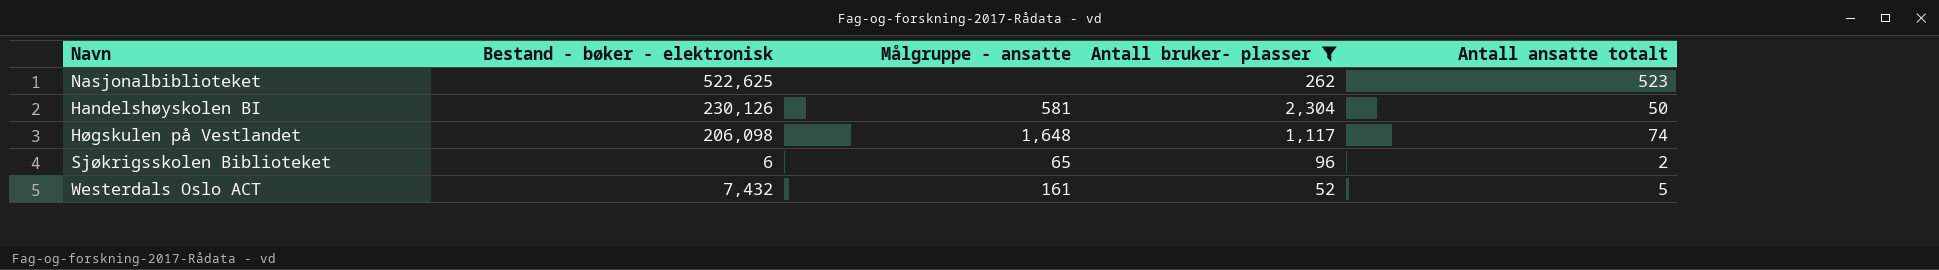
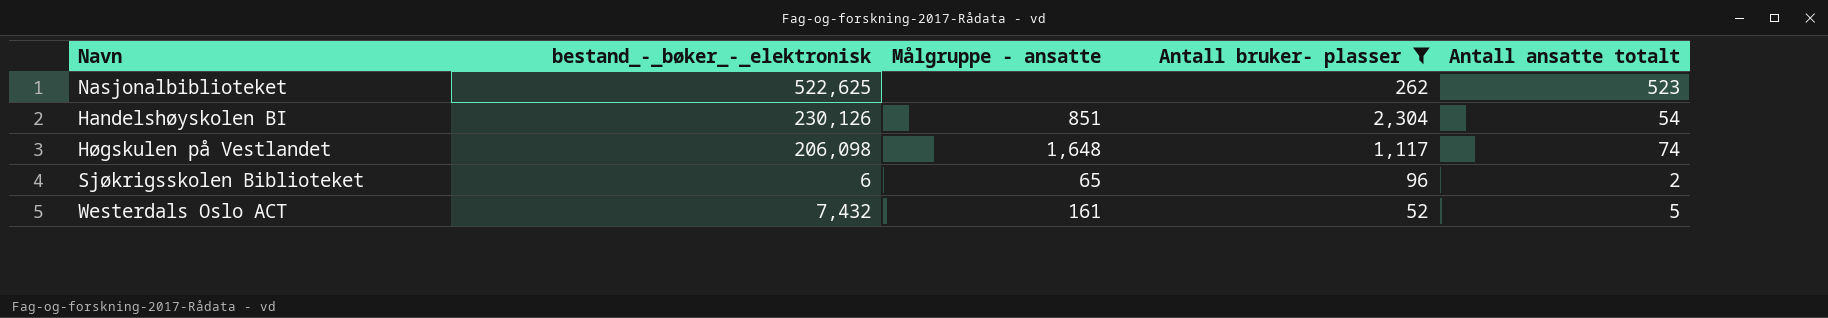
column name: Bestand - bøker - elektronisk -> bestand_-_bøker_-_elektronisk
Handelshøyskolen BI | Målgruppe - ansatte: 581 -> 851
Handelshøyskolen BI | Antall ansatte totalt: 50 -> 54

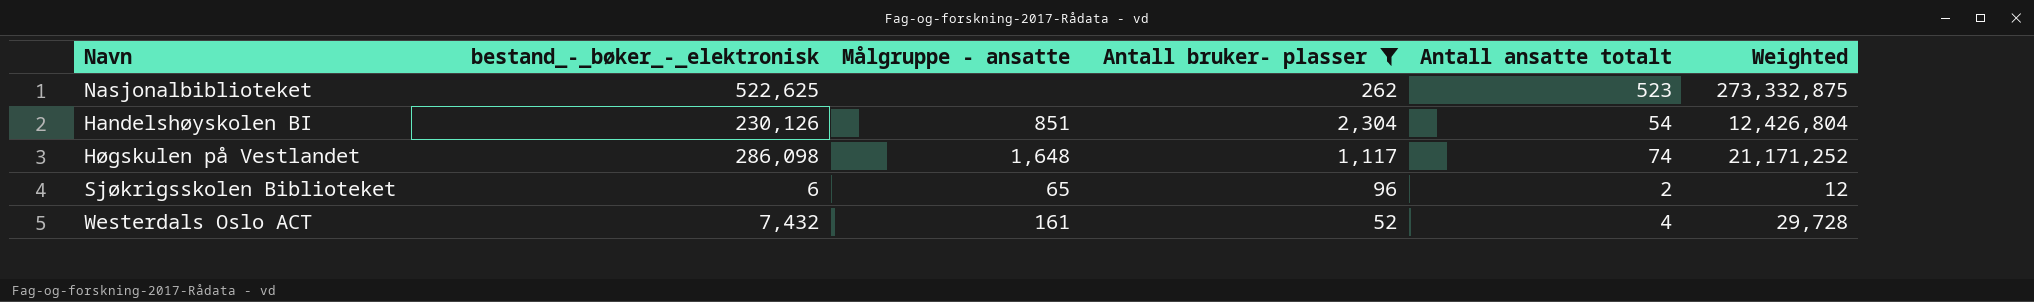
column Weighted | formula: none -> [bestand_-_bøker_-_elektronisk] * [Antall ansatte totalt]
Høgskulen på Vestlandet | bestand_-_bøker_-_elektronisk: 206,098 -> 286,098
Westerdals Oslo ACT | Antall ansatte totalt: 5 -> 4

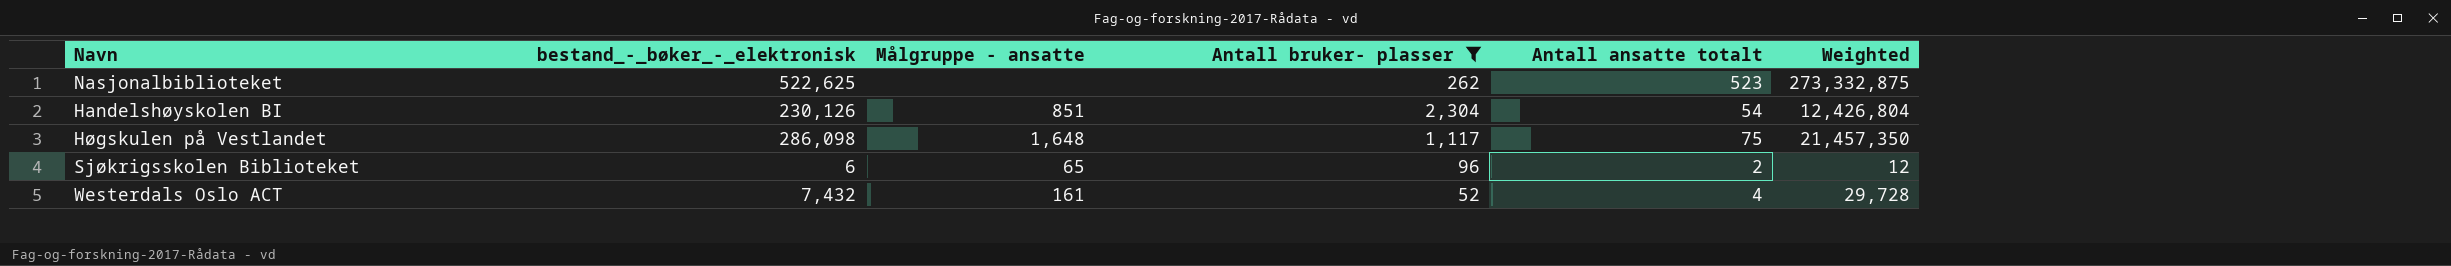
Høgskulen på Vestlandet | Antall ansatte totalt: 74 -> 75
Høgskulen på Vestlandet | Weighted: 21,171,252 -> 21,457,350

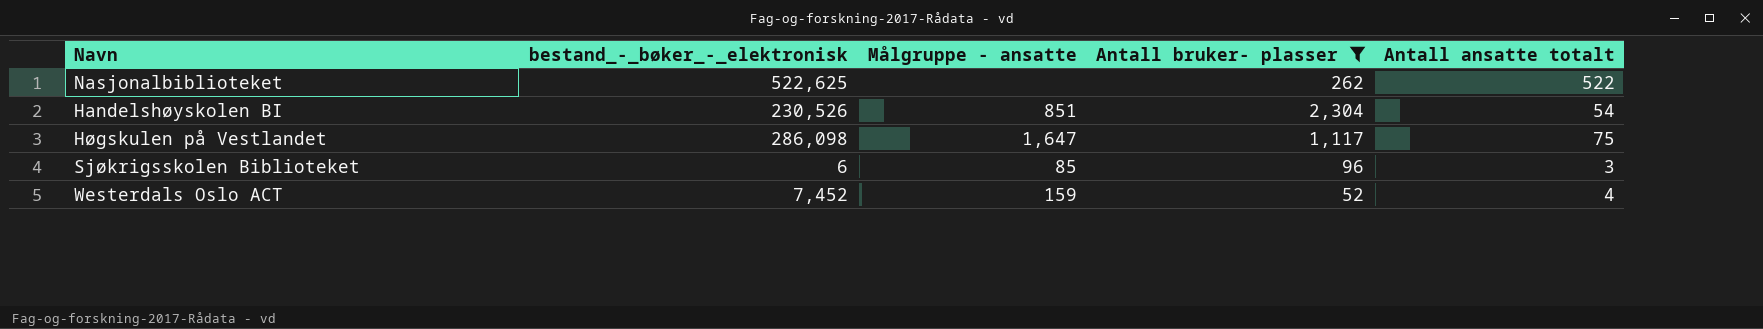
column Weighted | formula: [bestand_-_bøker_-_elektronisk] * [Antall ansatte totalt] -> none
Nasjonalbiblioteket | Antall ansatte totalt: 523 -> 522
Handelshøyskolen BI | bestand_-_bøker_-_elektronisk: 230,126 -> 230,526
Høgskulen på Vestlandet | Målgruppe - ansatte: 1,648 -> 1,647
Sjøkrigsskolen Biblioteket | Målgruppe - ansatte: 65 -> 85
Sjøkrigsskolen Biblioteket | Antall ansatte totalt: 2 -> 3
Westerdals Oslo ACT | bestand_-_bøker_-_elektronisk: 7,432 -> 7,452
Westerdals Oslo ACT | Målgruppe - ansatte: 161 -> 159

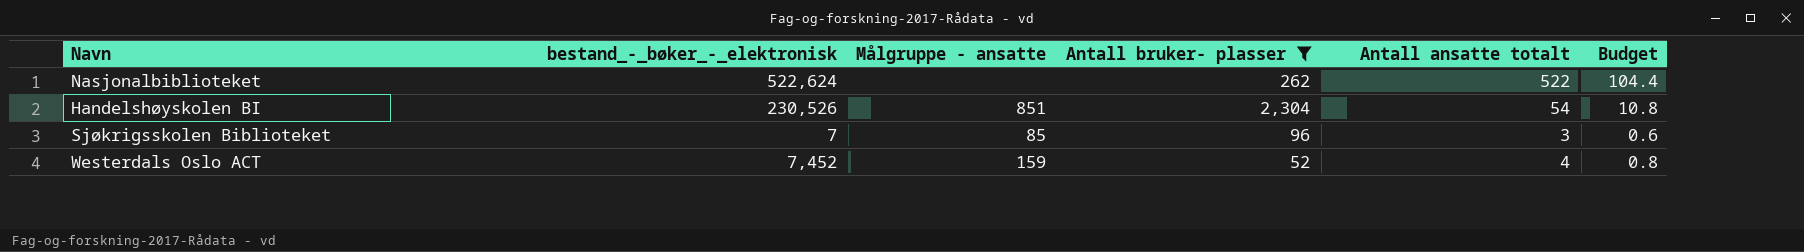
column Budget | formula: none -> [Antall ansatte totalt] * 0.2
row Høgskulen på Vestlandet: 286,098 | 1,647 | 1,117 | 75 -> none
Nasjonalbiblioteket | bestand_-_bøker_-_elektronisk: 522,625 -> 522,624
Sjøkrigsskolen Biblioteket | bestand_-_bøker_-_elektronisk: 6 -> 7

